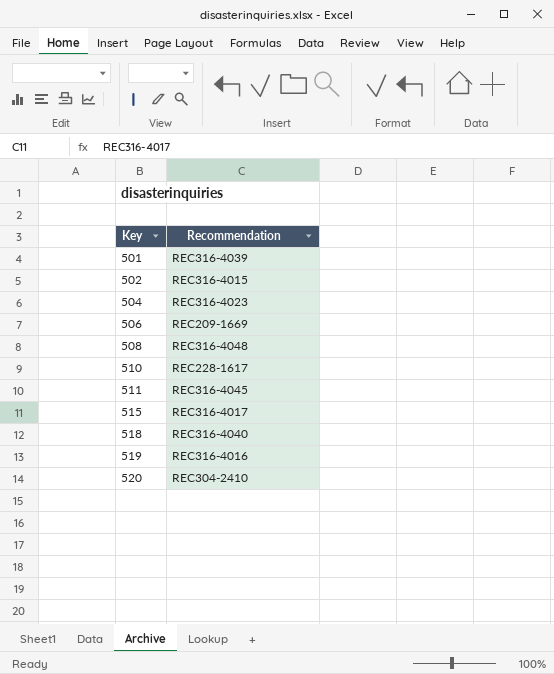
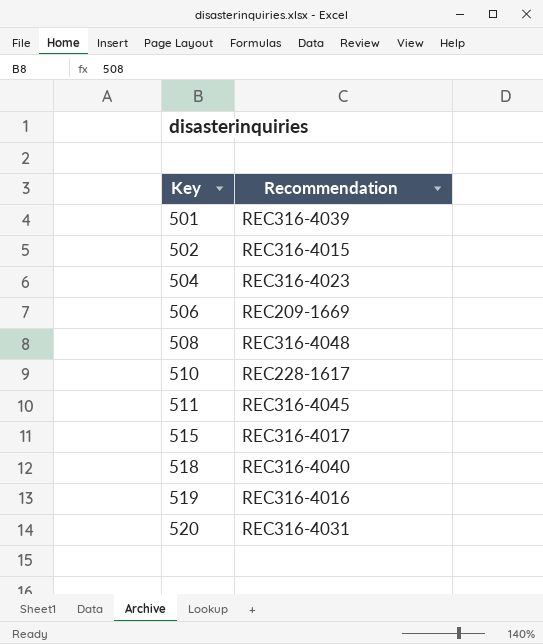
520 | Recommendation: REC304-2410 -> REC316-4031

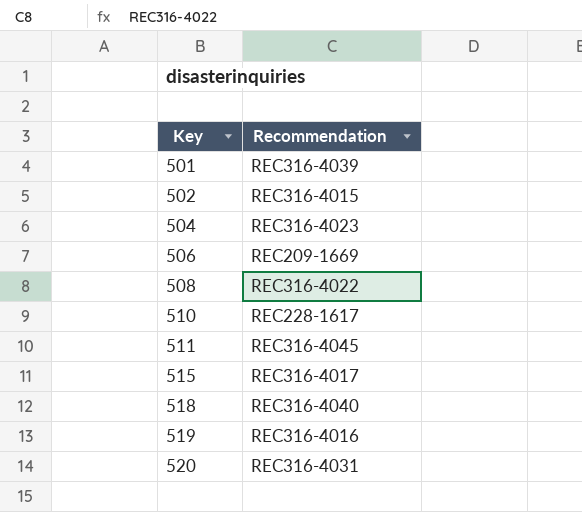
508 | Recommendation: REC316-4048 -> REC316-4022

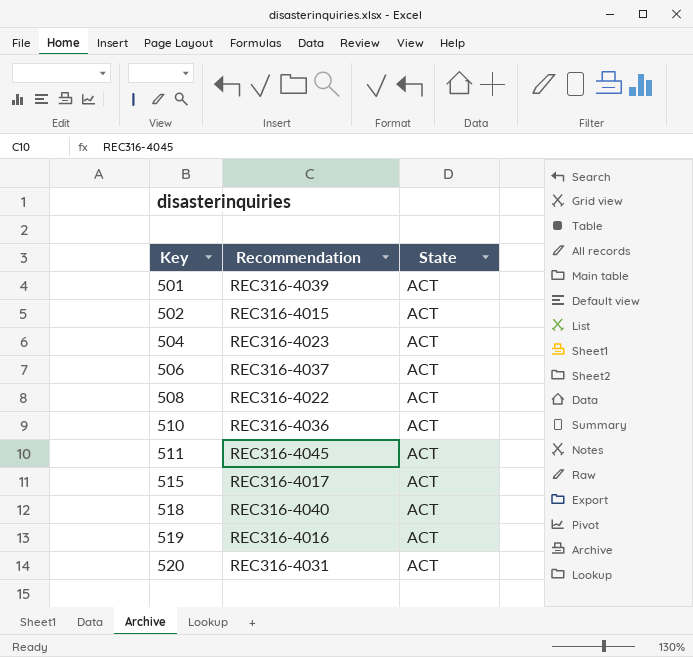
column State | position: none -> 3
506 | Recommendation: REC209-1669 -> REC316-4037
510 | Recommendation: REC228-1617 -> REC316-4036

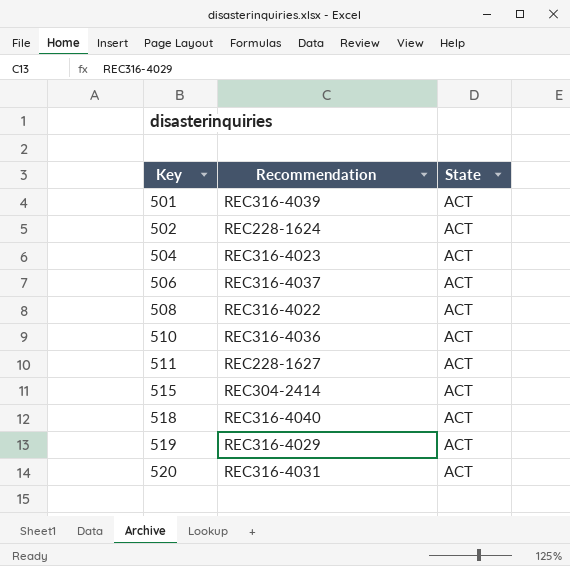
502 | Recommendation: REC316-4015 -> REC228-1624
511 | Recommendation: REC316-4045 -> REC228-1627
515 | Recommendation: REC316-4017 -> REC304-2414
519 | Recommendation: REC316-4016 -> REC316-4029

